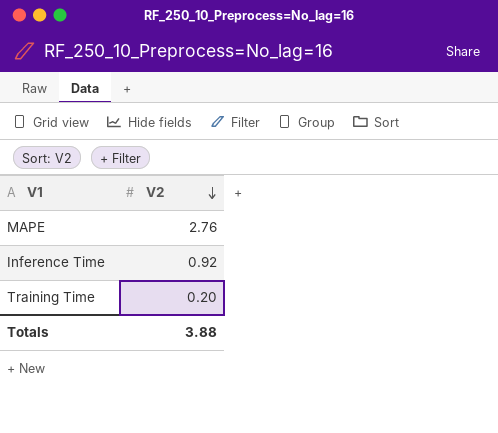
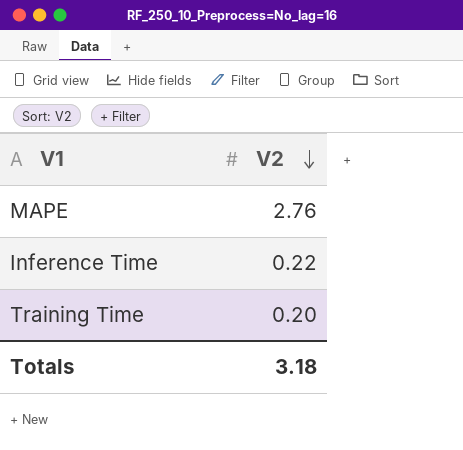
Inference Time | V2: 0.92 -> 0.22
Totals | V2: 3.88 -> 3.18

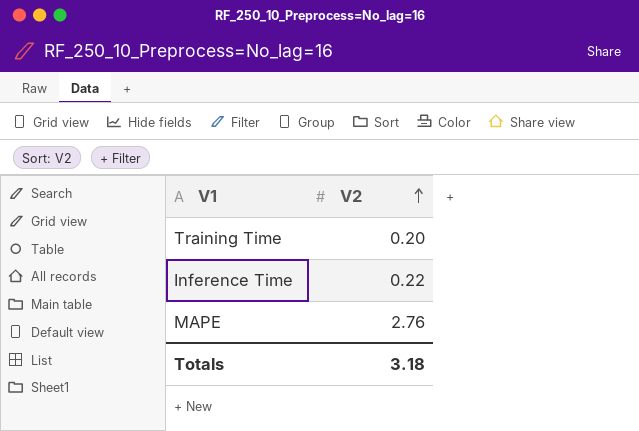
row order: V2 descending -> V2 ascending

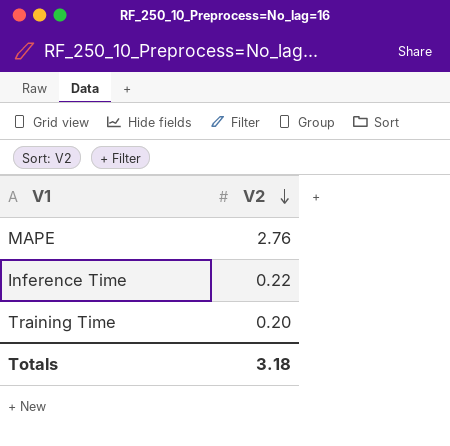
row order: V2 ascending -> V2 descending

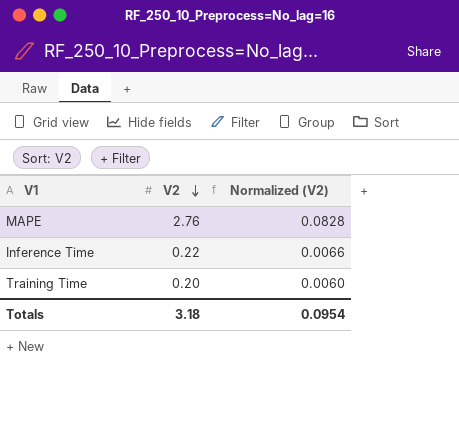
column Normalized (V2) | formula: none -> [V2] * 0.03

